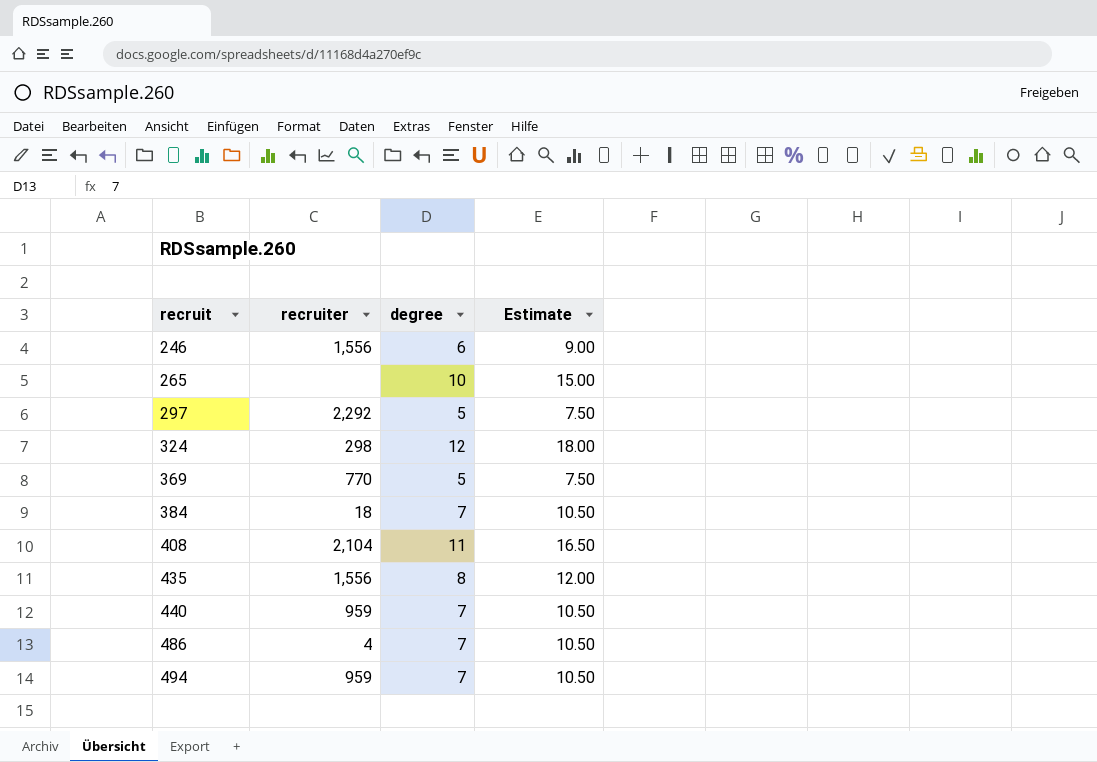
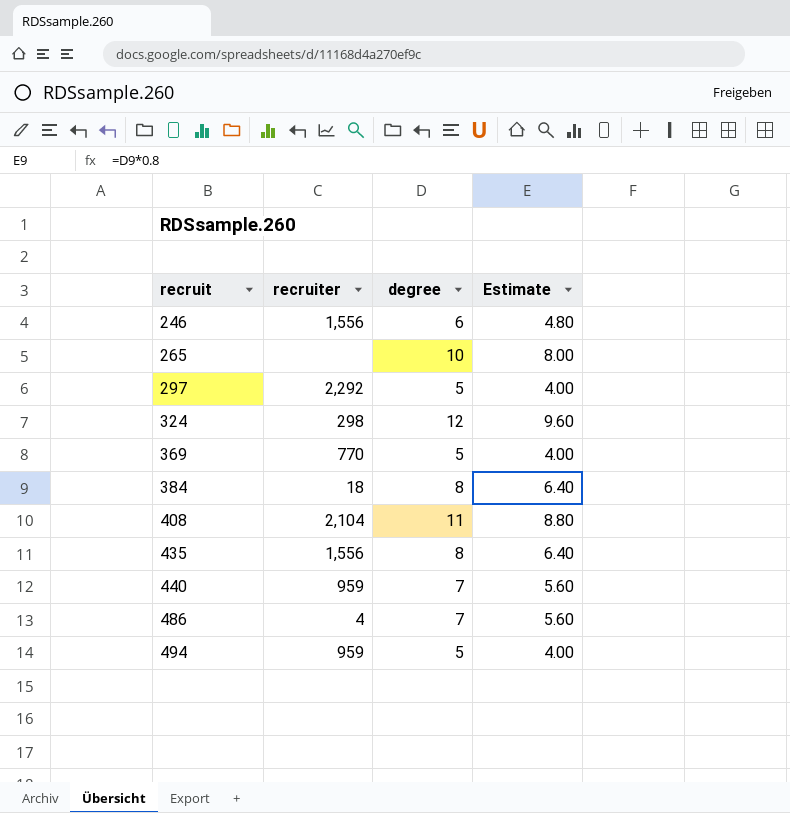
column Estimate | formula: [degree] * 1.5 -> [degree] * 0.8
384 | degree: 7 -> 8
494 | degree: 7 -> 5

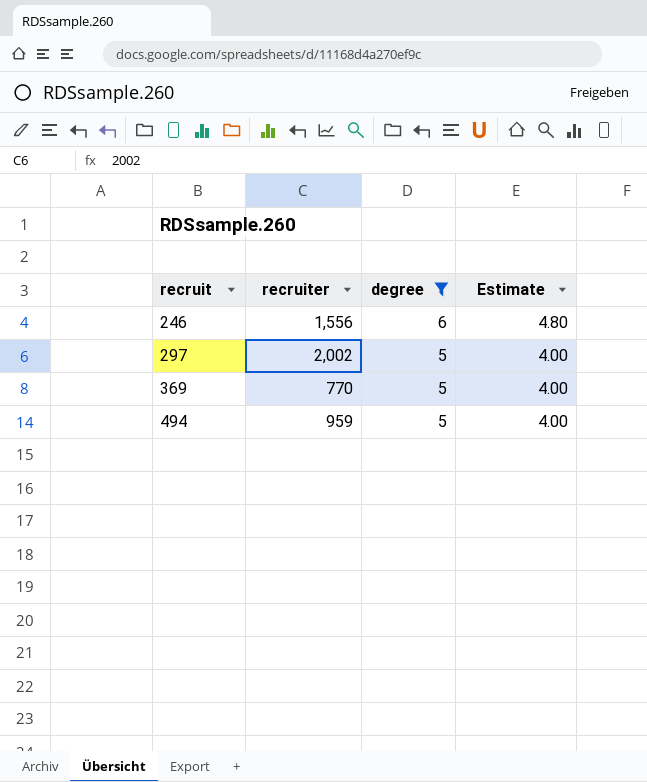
filter: none -> degree <= 6
297 | recruiter: 2,292 -> 2,002

